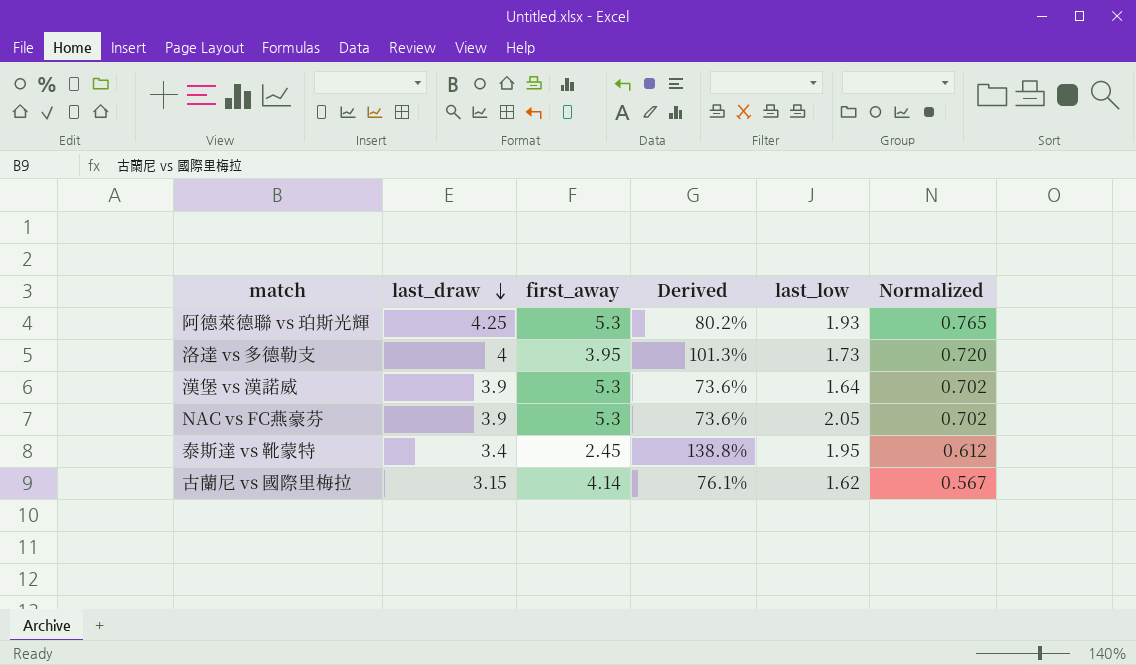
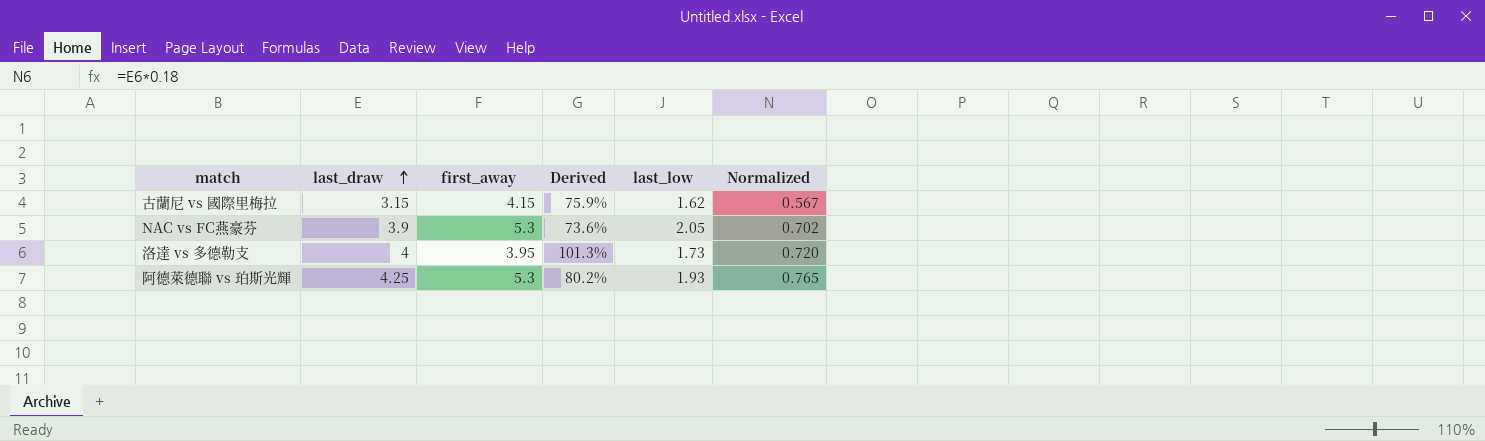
row order: last_draw descending -> last_draw ascending
row 漢堡 vs 漢諾威: 3.9 | 5.3 | 73.6% | 1.64 | 0.702 -> none
row 泰斯達 vs 靴蒙特: 3.4 | 2.45 | 138.8% | 1.95 | 0.612 -> none
古蘭尼 vs 國際里梅拉 | first_away: 4.14 -> 4.15
古蘭尼 vs 國際里梅拉 | Derived: 76.1% -> 75.9%

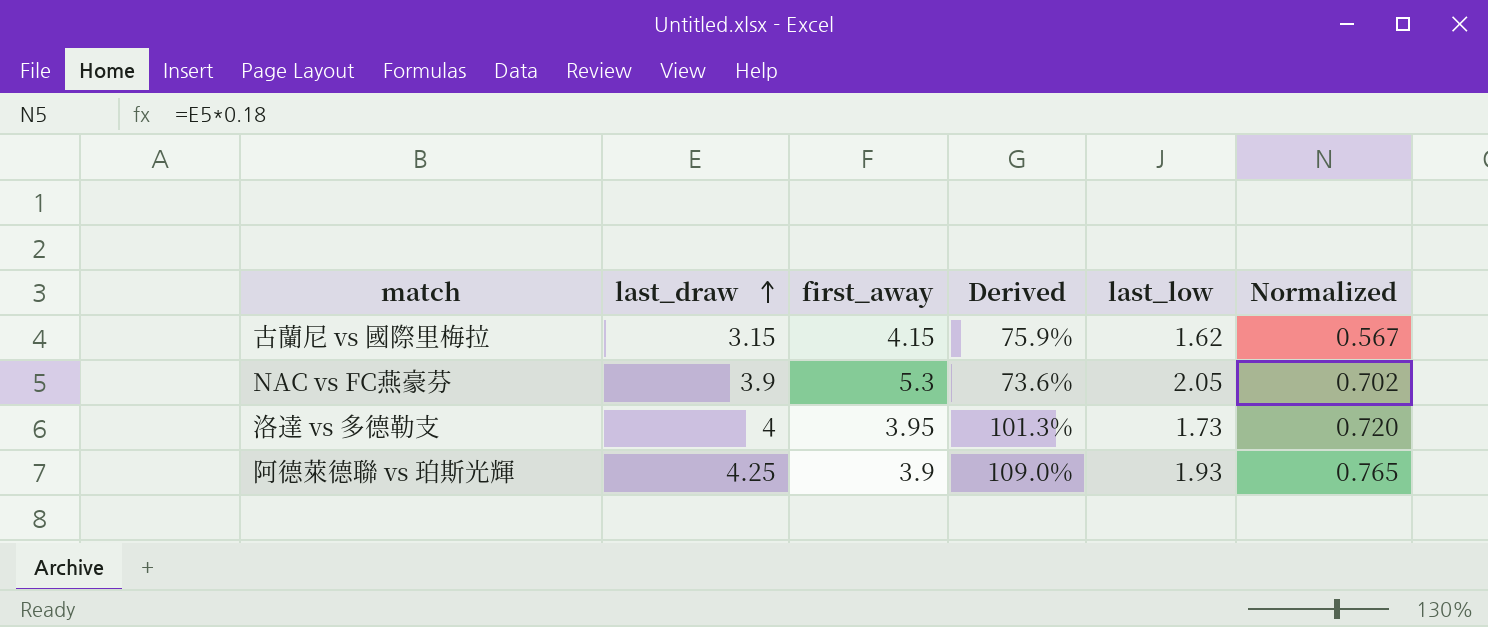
阿德萊德聯 vs 珀斯光輝 | first_away: 5.3 -> 3.9
阿德萊德聯 vs 珀斯光輝 | Derived: 80.2% -> 109.0%

